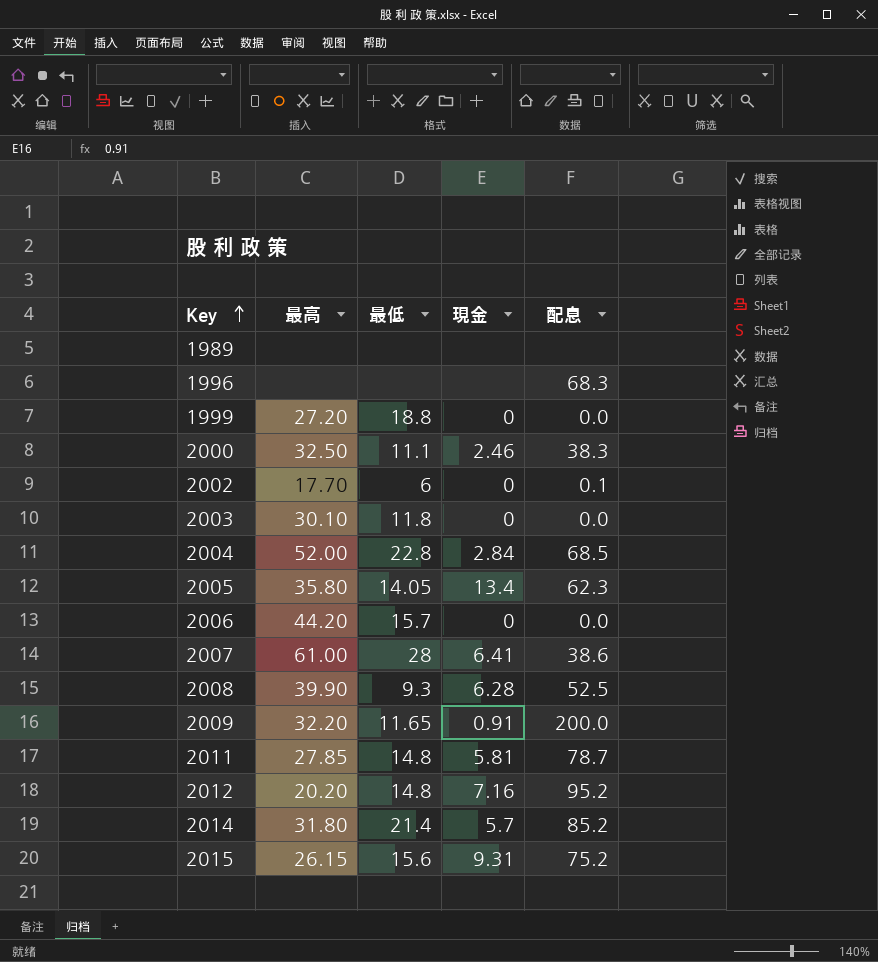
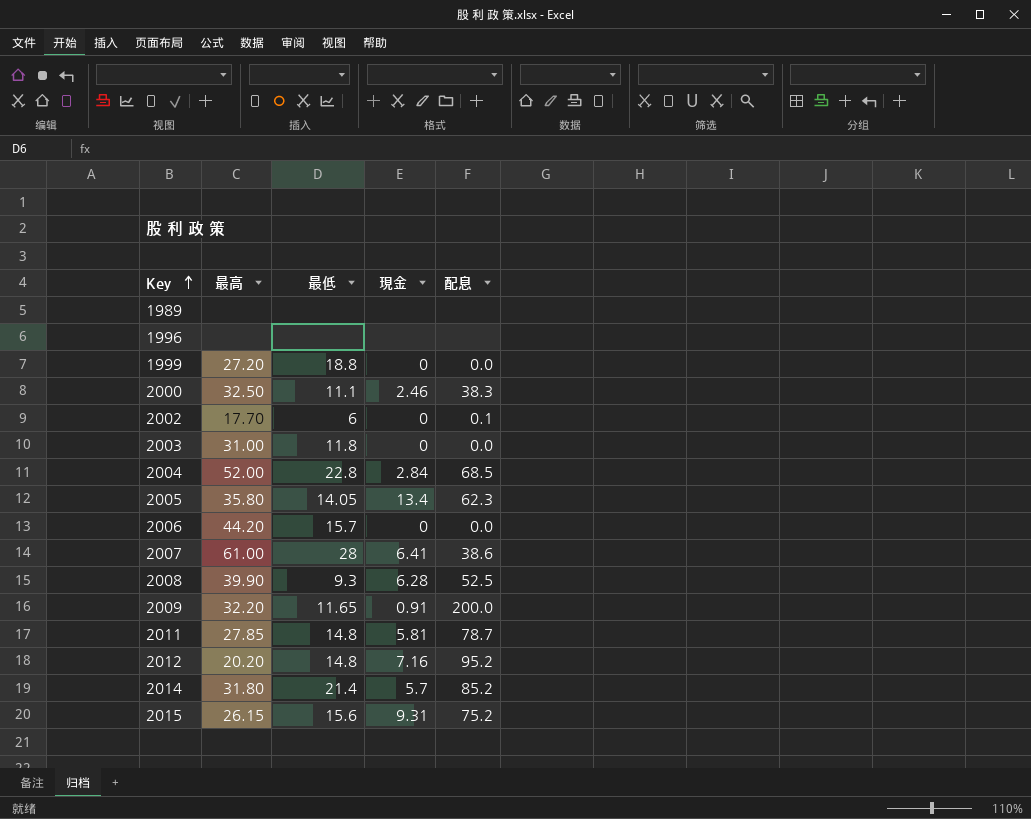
1996 | 配息: 68.3 -> none
2003 | 最高: 30.10 -> 31.00

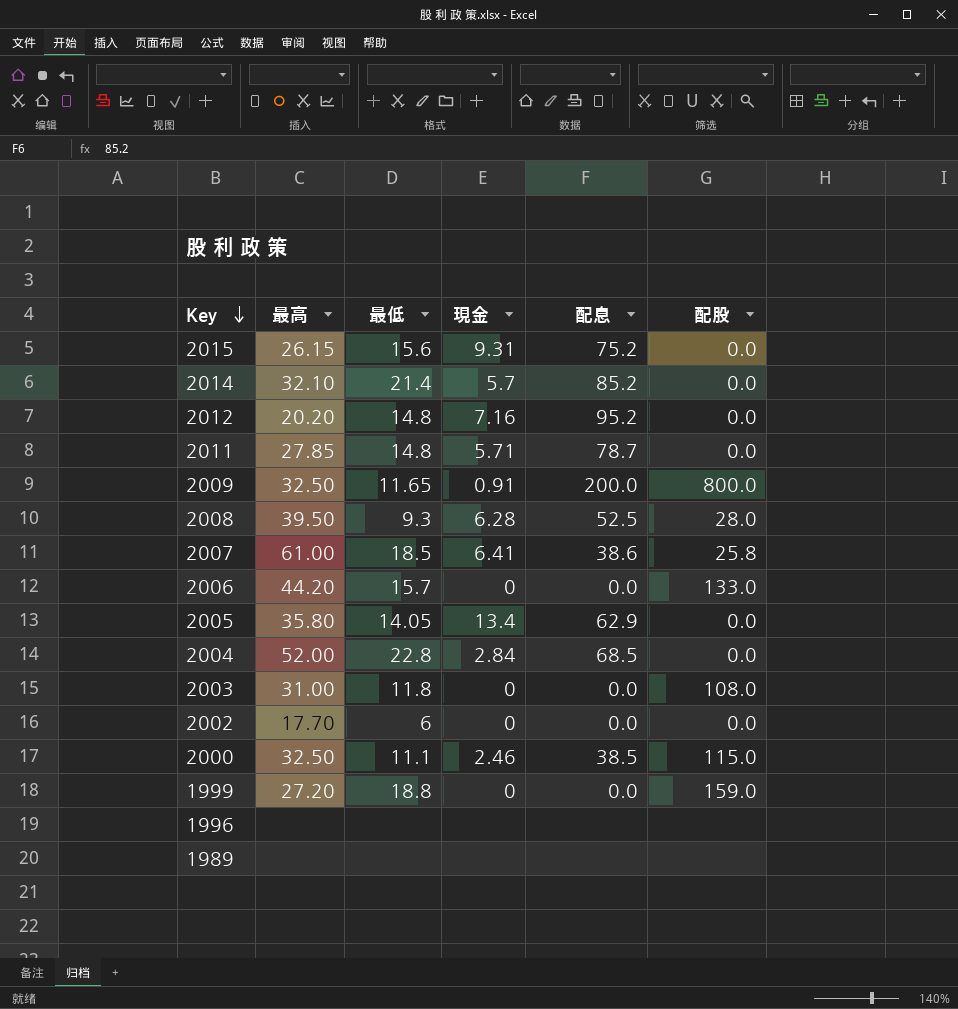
row order: Key ascending -> Key descending
column 配股 | position: none -> 6
2014 | 最高: 31.80 -> 32.10
2011 | 現金: 5.81 -> 5.71
2009 | 最高: 32.20 -> 32.50
2008 | 最高: 39.90 -> 39.50
2007 | 最低: 28 -> 18.5
2005 | 配息: 62.3 -> 62.9
2002 | 配息: 0.1 -> 0.0
2000 | 配息: 38.3 -> 38.5

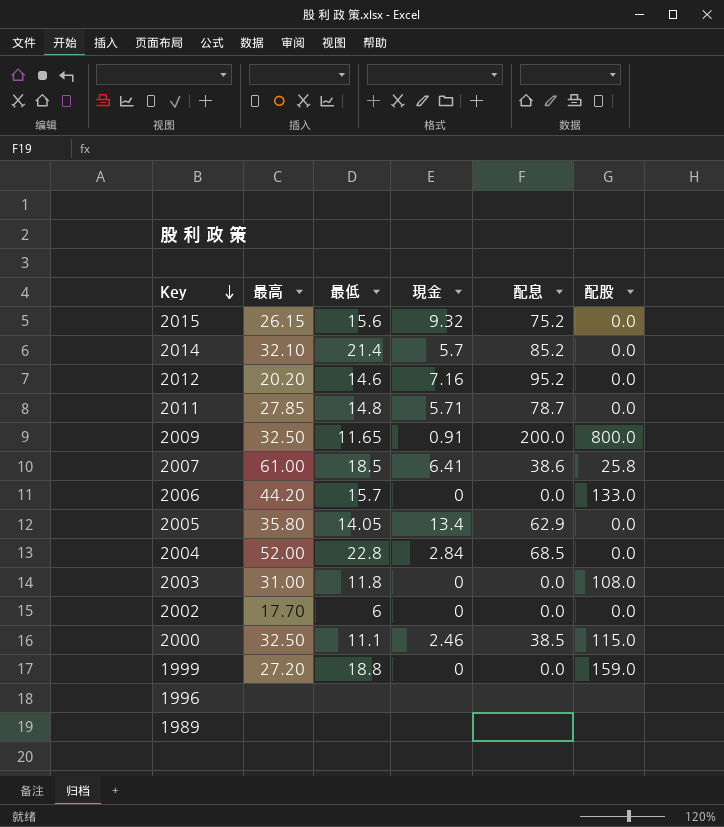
row 2008: 39.50 | 9.3 | 6.28 | 52.5 | 28.0 -> none
2015 | 現金: 9.31 -> 9.32
2012 | 最低: 14.8 -> 14.6

